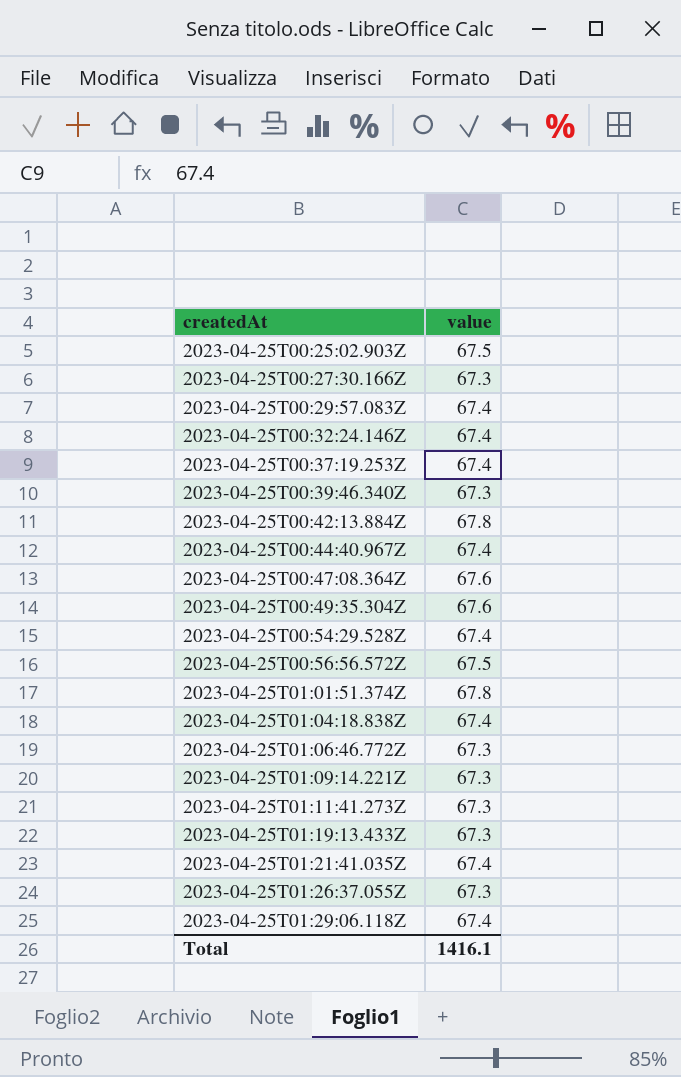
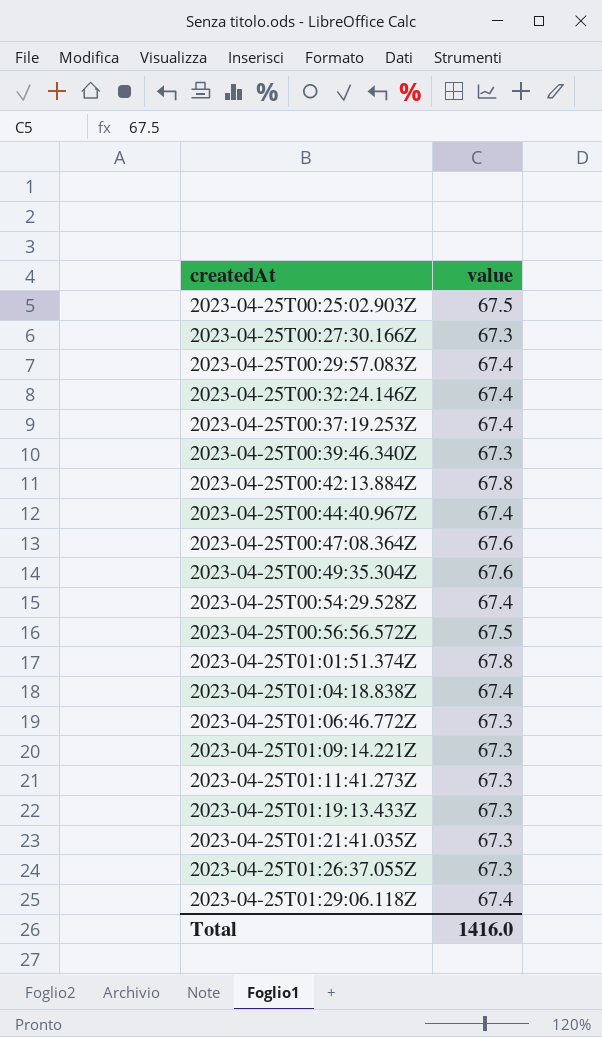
2023-04-25T01:21:41.035Z | value: 67.4 -> 67.3
Total | value: 1416.1 -> 1416.0

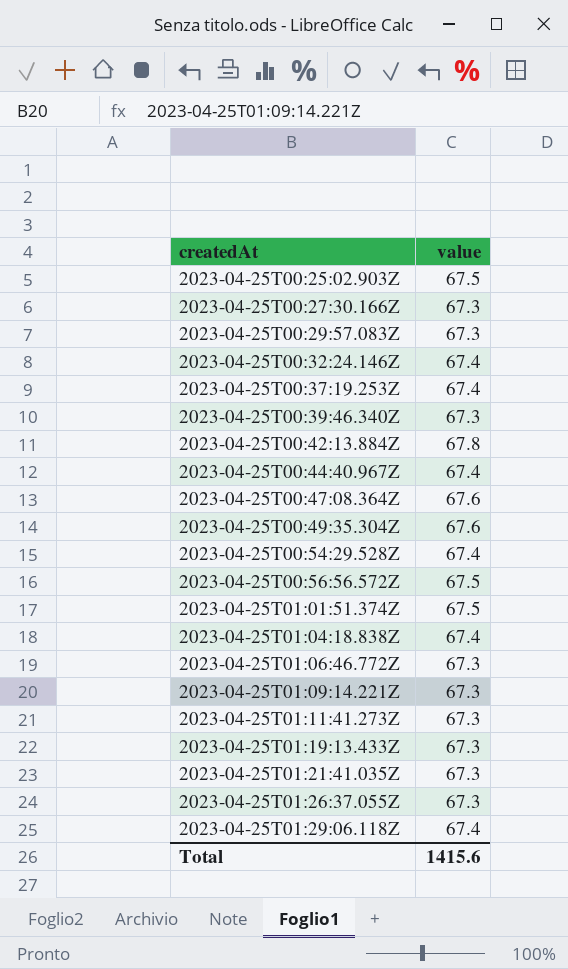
2023-04-25T00:29:57.083Z | value: 67.4 -> 67.3
2023-04-25T01:01:51.374Z | value: 67.8 -> 67.5
Total | value: 1416.0 -> 1415.6

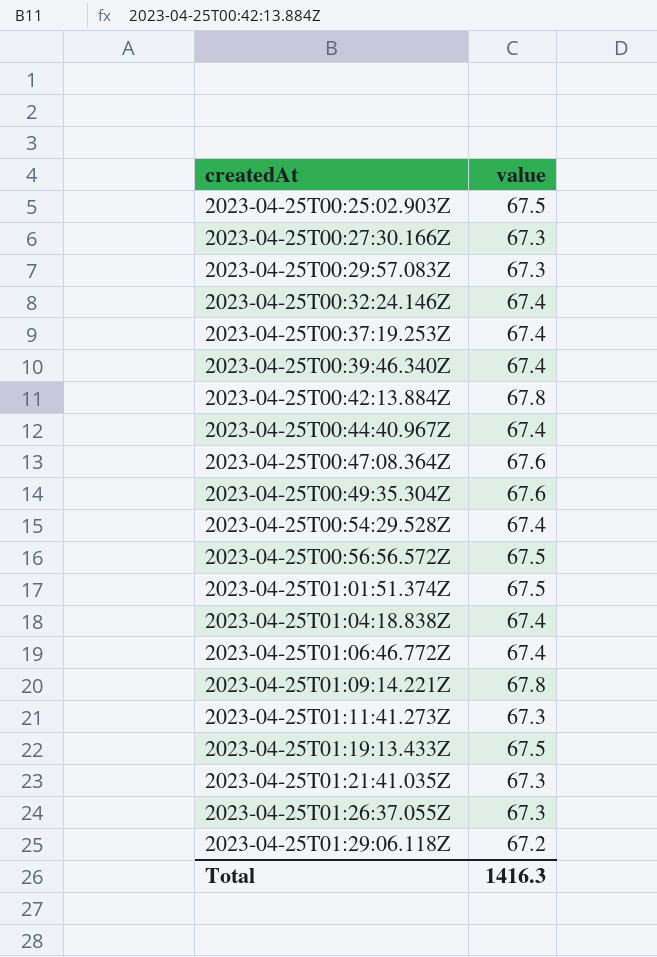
2023-04-25T00:39:46.340Z | value: 67.3 -> 67.4
2023-04-25T01:06:46.772Z | value: 67.3 -> 67.4
2023-04-25T01:09:14.221Z | value: 67.3 -> 67.8
2023-04-25T01:19:13.433Z | value: 67.3 -> 67.5
2023-04-25T01:29:06.118Z | value: 67.4 -> 67.2
Total | value: 1415.6 -> 1416.3

